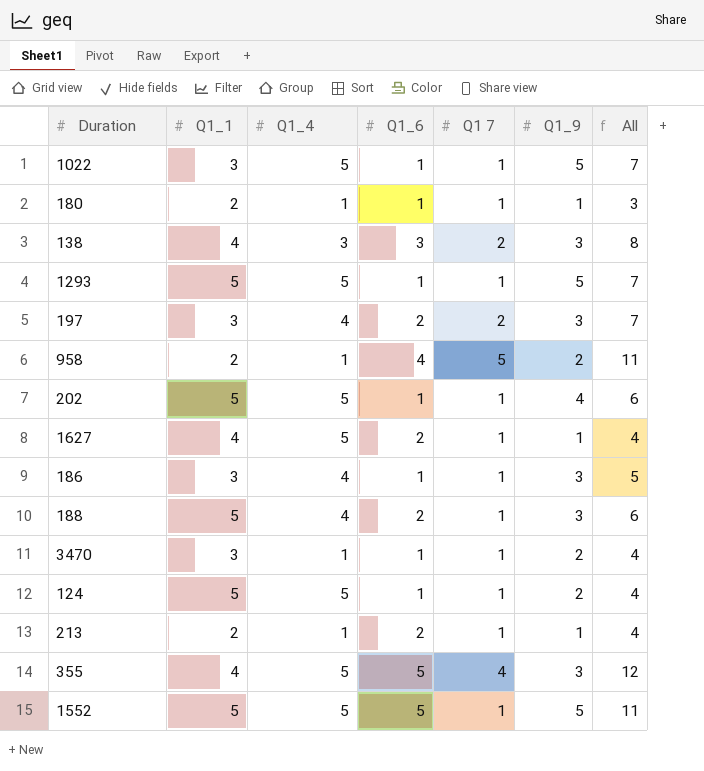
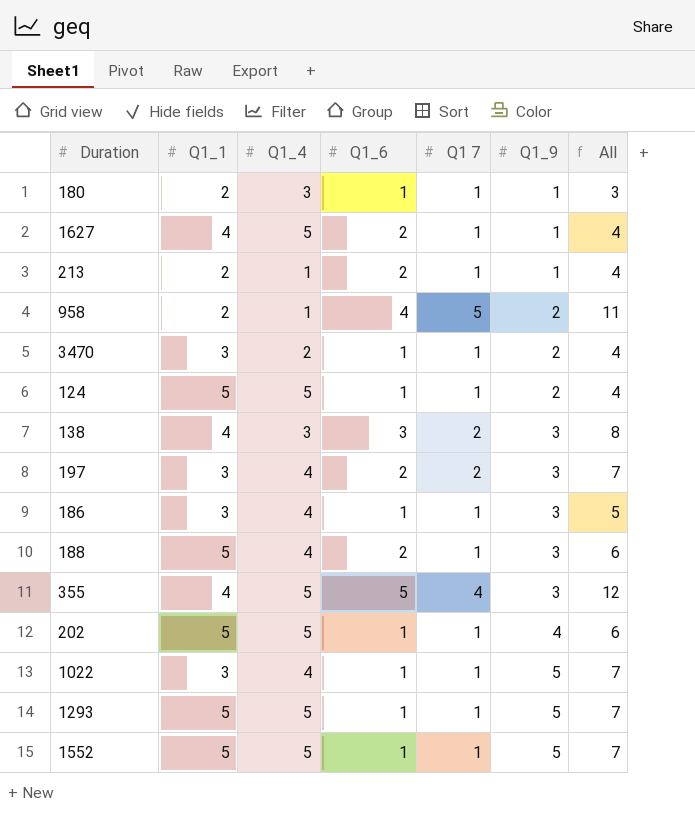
row order: none -> Q1_9 ascending
180 | Q1_4: 1 -> 3
3470 | Q1_4: 1 -> 2
1022 | Q1_4: 5 -> 4
1552 | Q1_6: 5 -> 1
1552 | All: 11 -> 7

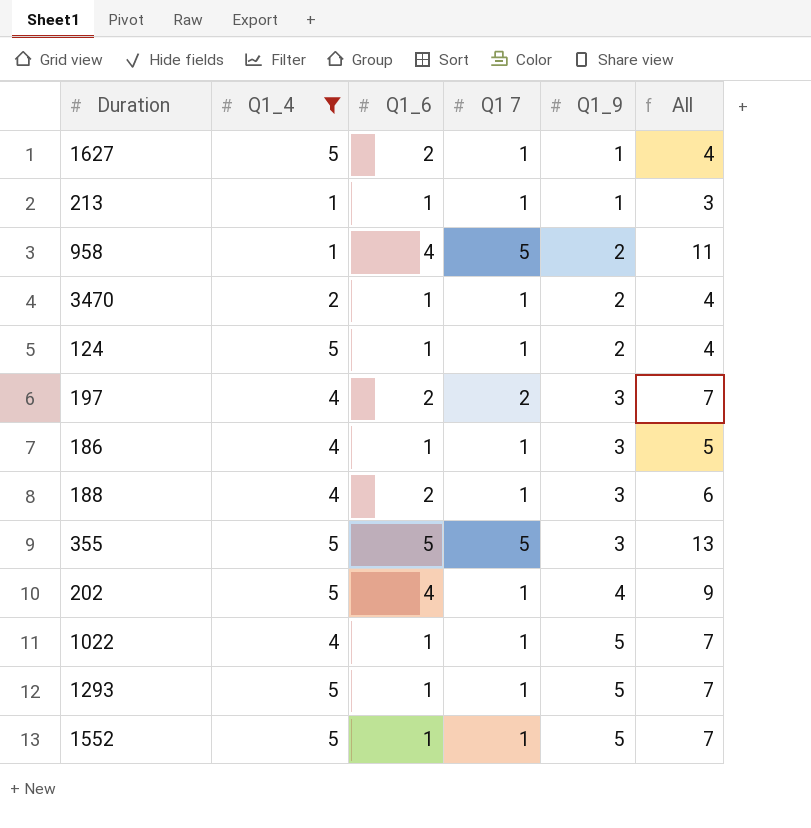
filter: none -> Q1_4 != 3
column Q1_1 | position: 2 -> none
213 | Q1_6: 2 -> 1
213 | All: 4 -> 3
355 | Q1 7: 4 -> 5
355 | All: 12 -> 13
202 | Q1_6: 1 -> 4
202 | All: 6 -> 9

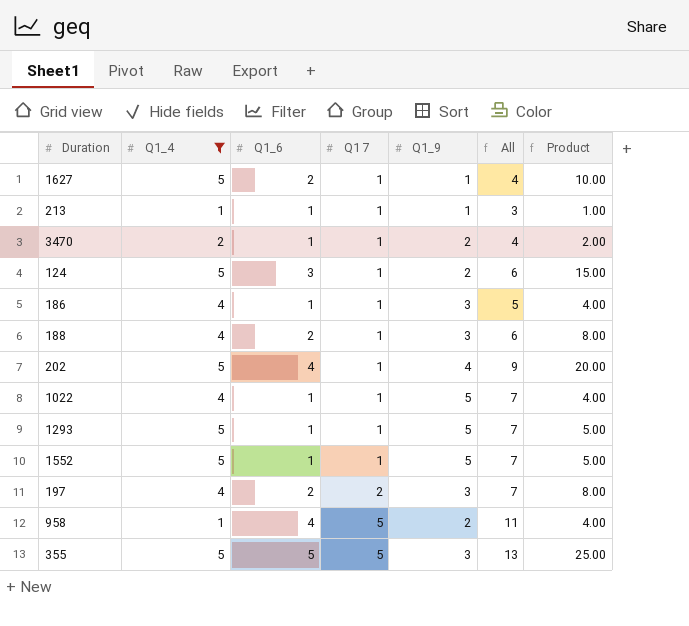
row order: Q1_9 ascending -> Q1 7 ascending
column Product | formula: none -> [Q1_4] * [Q1_6]
124 | Q1_6: 1 -> 3
124 | All: 4 -> 6

